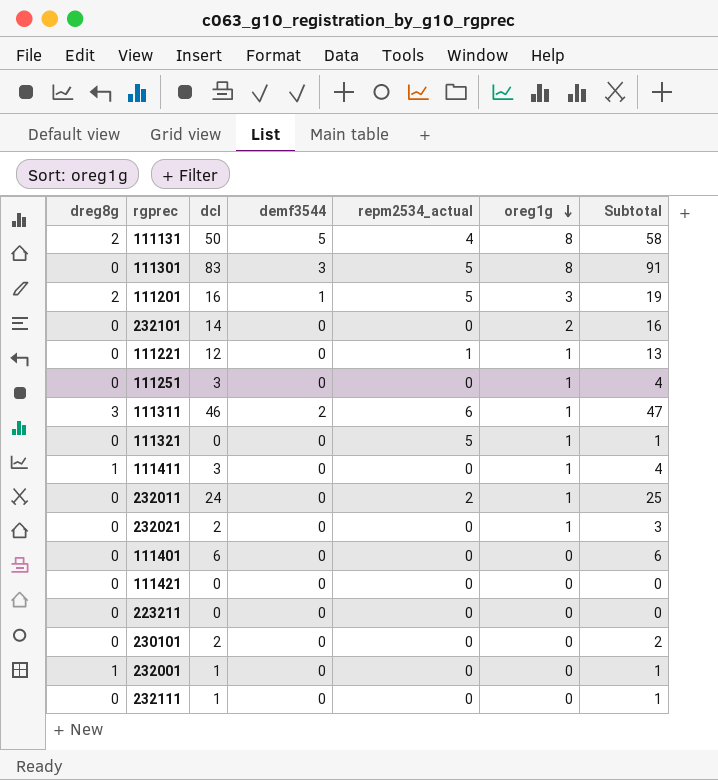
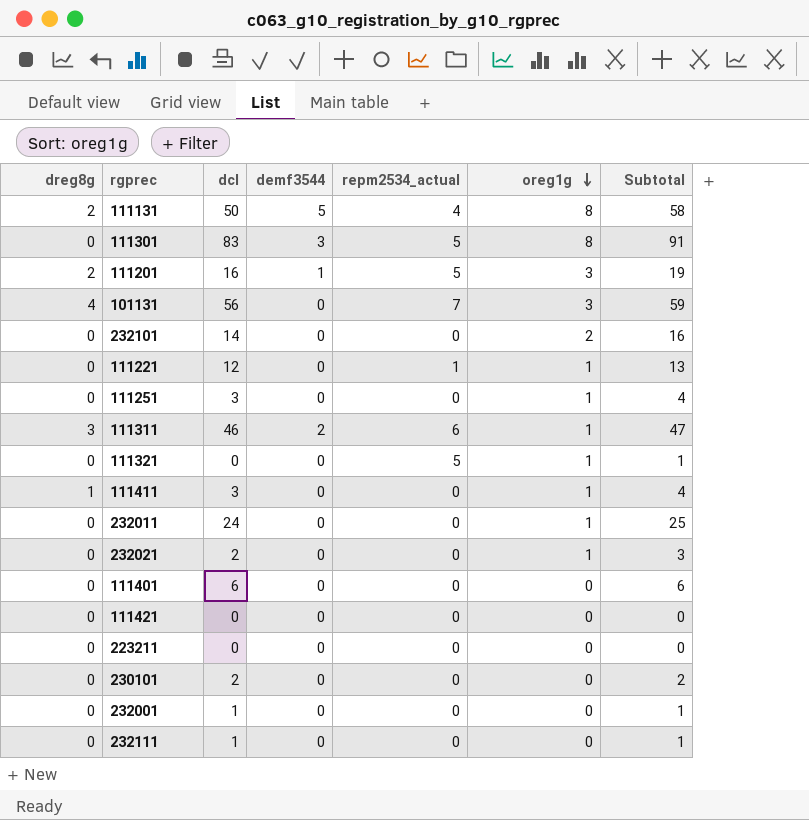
row 101131: none -> 4 | 56 | 0 | 7 | 3 | 59
232011 | repm2534_actual: 2 -> 0
232001 | dreg8g: 1 -> 0

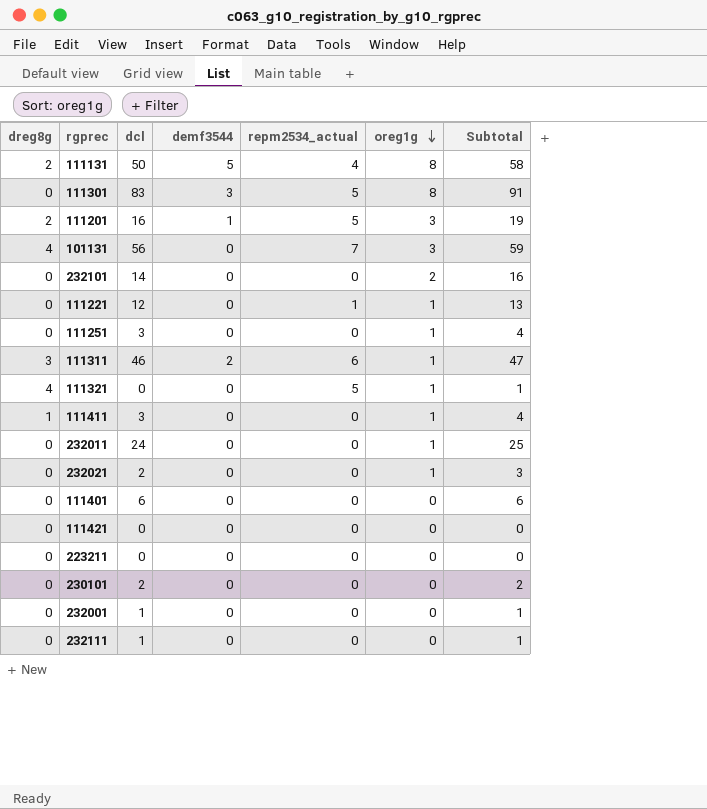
111321 | dreg8g: 0 -> 4

